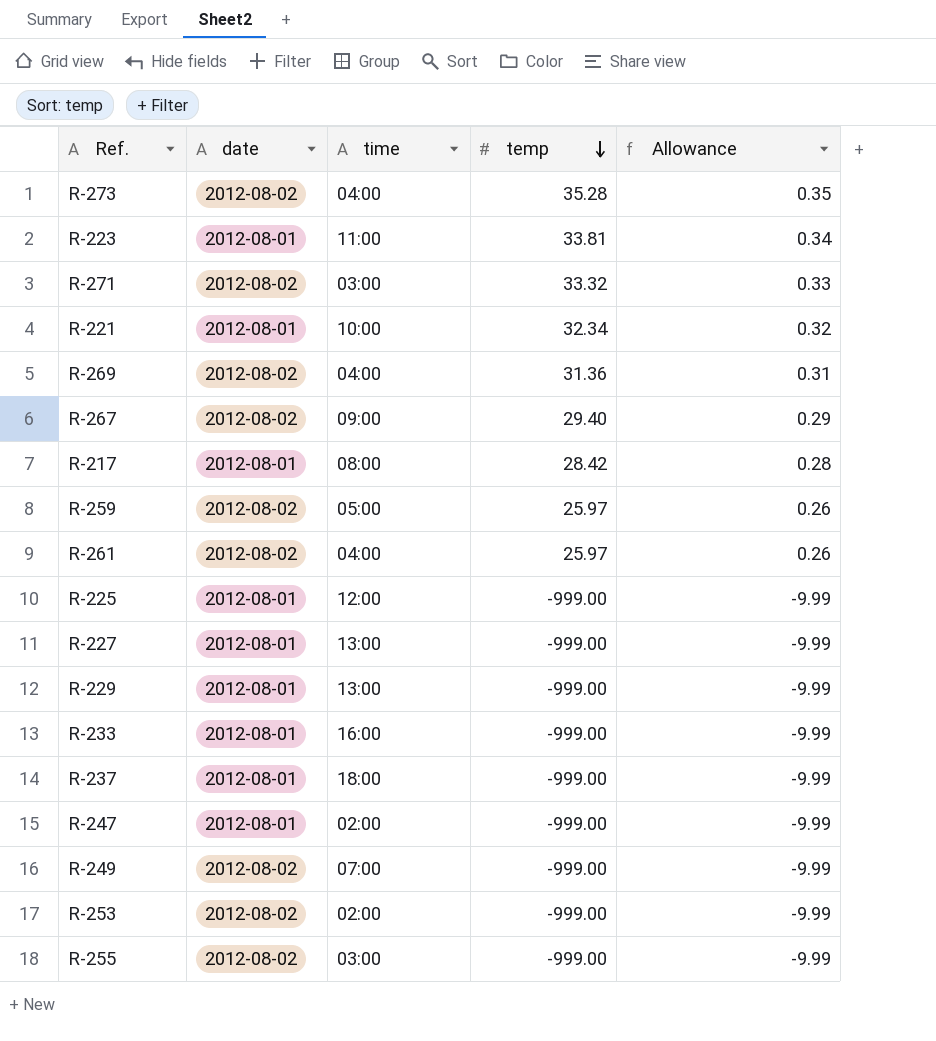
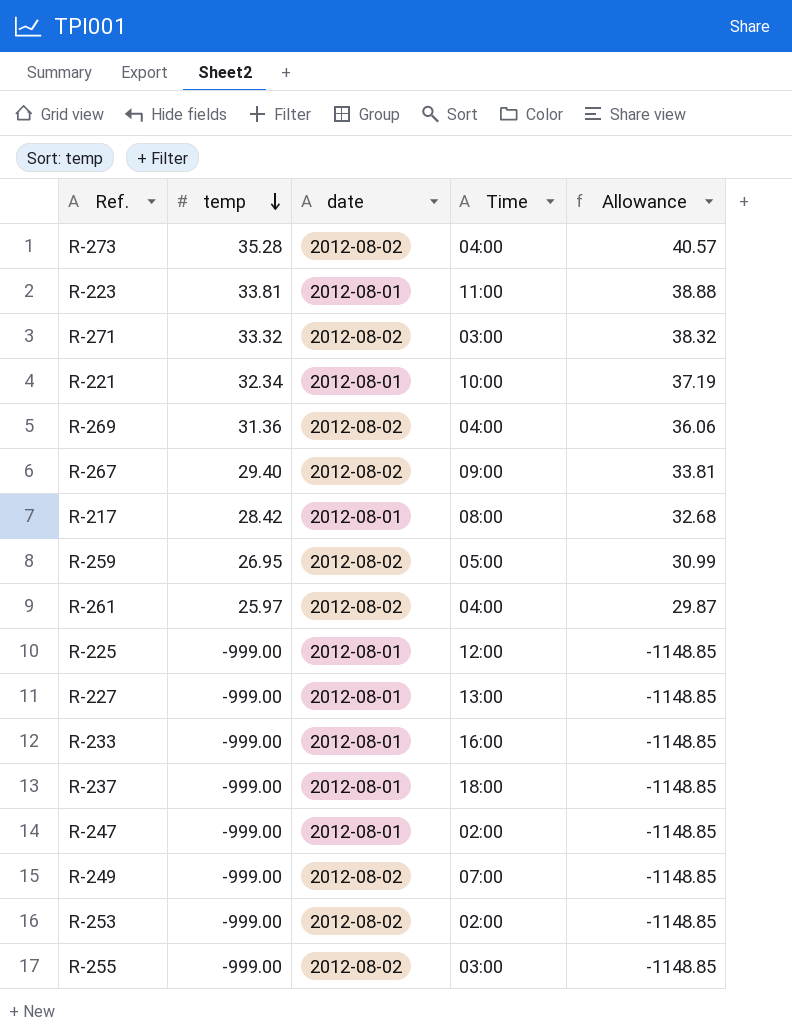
column temp | position: 4 -> 2
column name: time -> Time
column Allowance | formula: [temp] * 0.01 -> [temp] * 1.15
row R-229: 2012-08-01 | 13:00 | -999.00 | -9.99 -> none
R-259 | temp: 25.97 -> 26.95

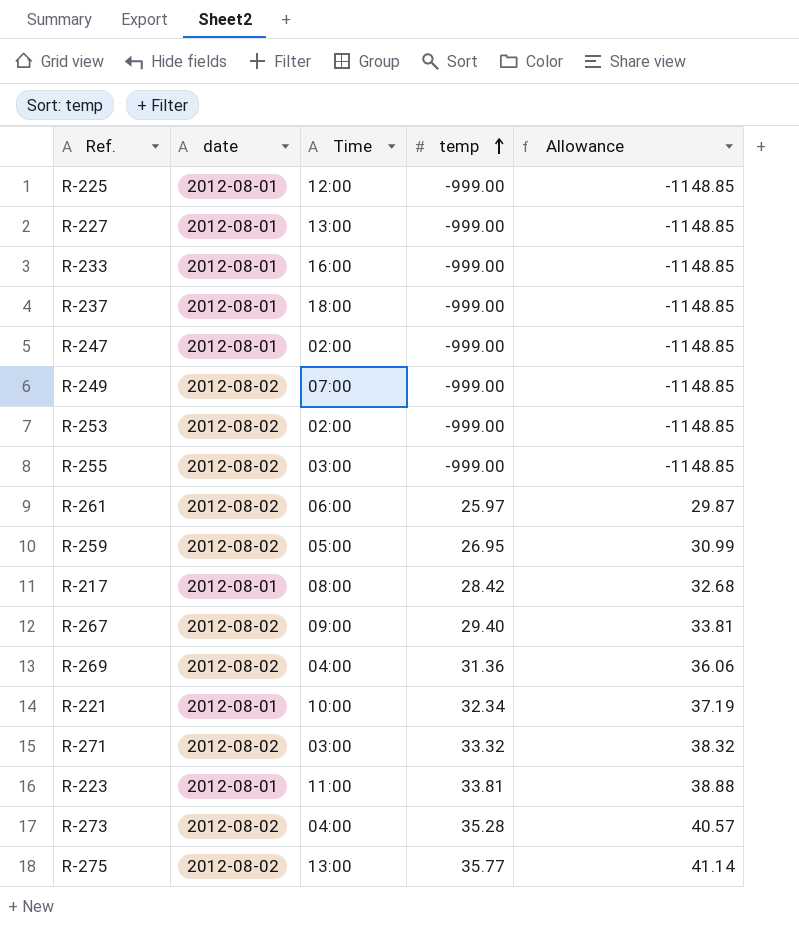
row order: temp descending -> temp ascending
column temp | position: 2 -> 4
R-261 | Time: 04:00 -> 06:00
row R-275: none -> 2012-08-02 | 13:00 | 35.77 | 41.14

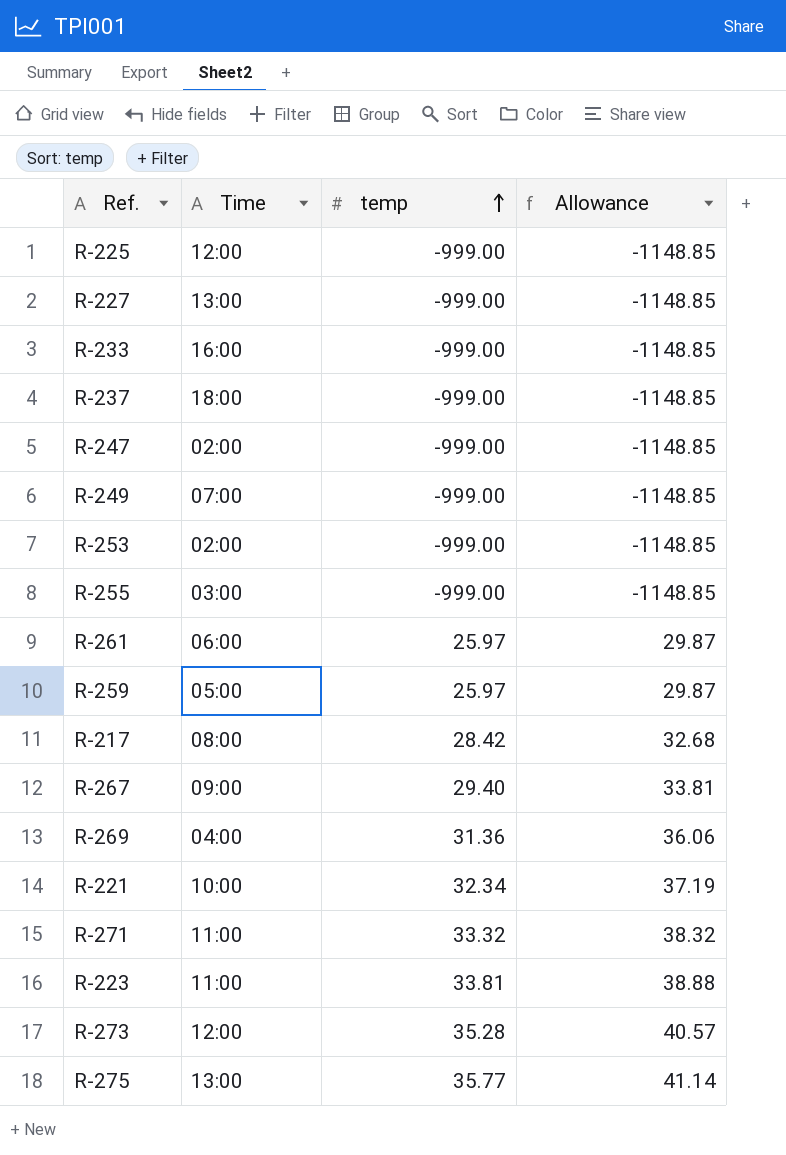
column date | position: 2 -> none
R-259 | temp: 26.95 -> 25.97
R-259 | Allowance: 30.99 -> 29.87
R-271 | Time: 03:00 -> 11:00
R-273 | Time: 04:00 -> 12:00

